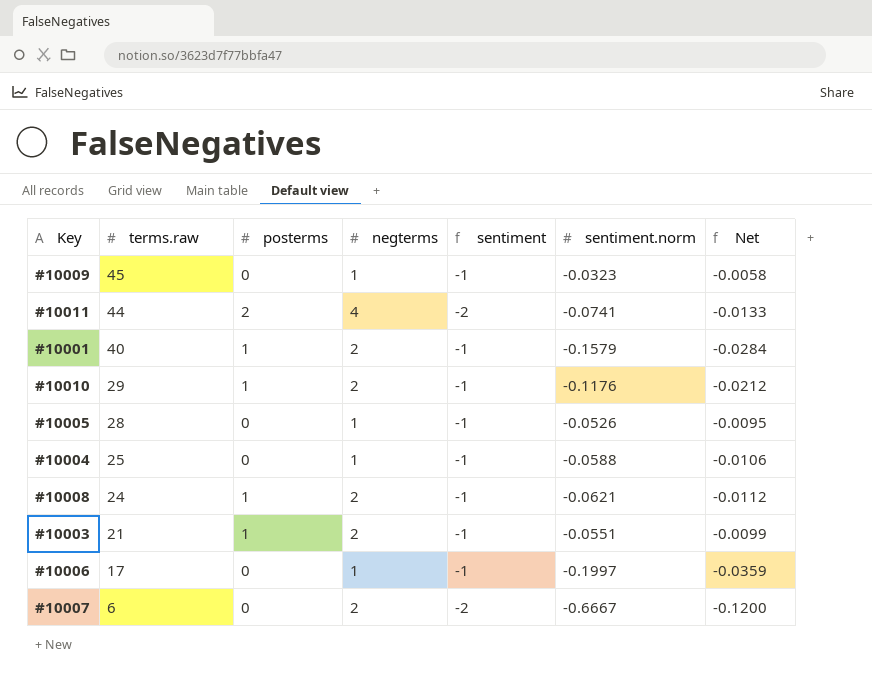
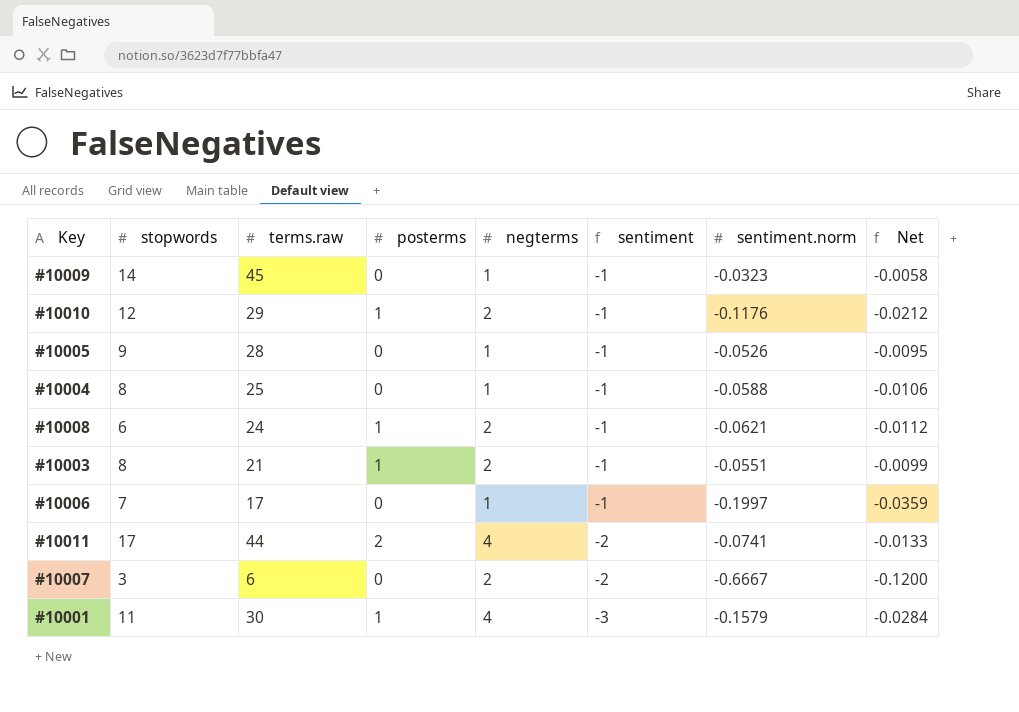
row order: terms.raw descending -> sentiment descending
column stopwords | position: none -> 2
#10001 | terms.raw: 40 -> 30
#10001 | negterms: 2 -> 4
#10001 | sentiment: -1 -> -3

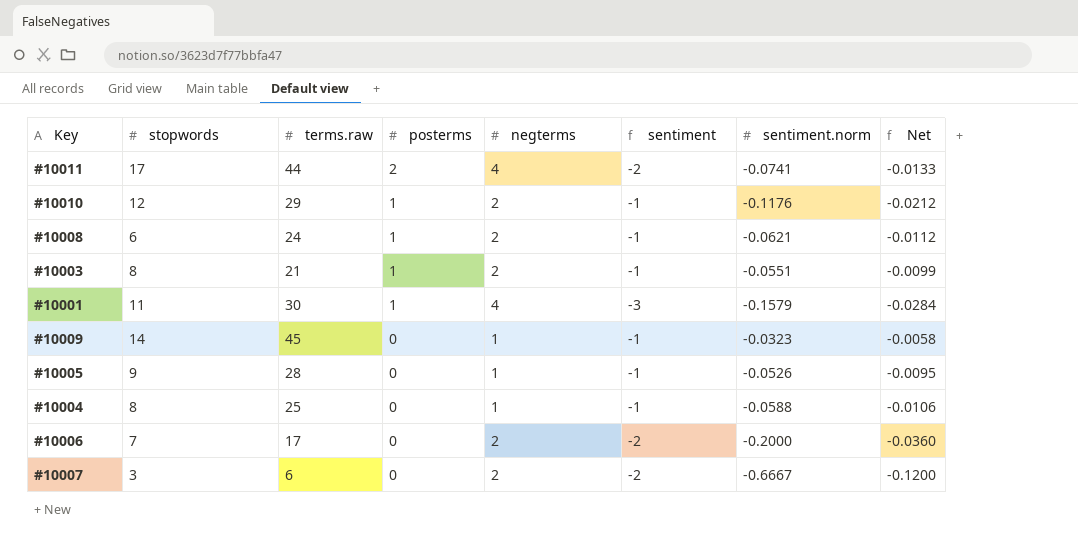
row order: sentiment descending -> posterms descending
#10006 | negterms: 1 -> 2
#10006 | sentiment: -1 -> -2
#10006 | sentiment.norm: -0.1997 -> -0.2000
#10006 | Net: -0.0359 -> -0.0360

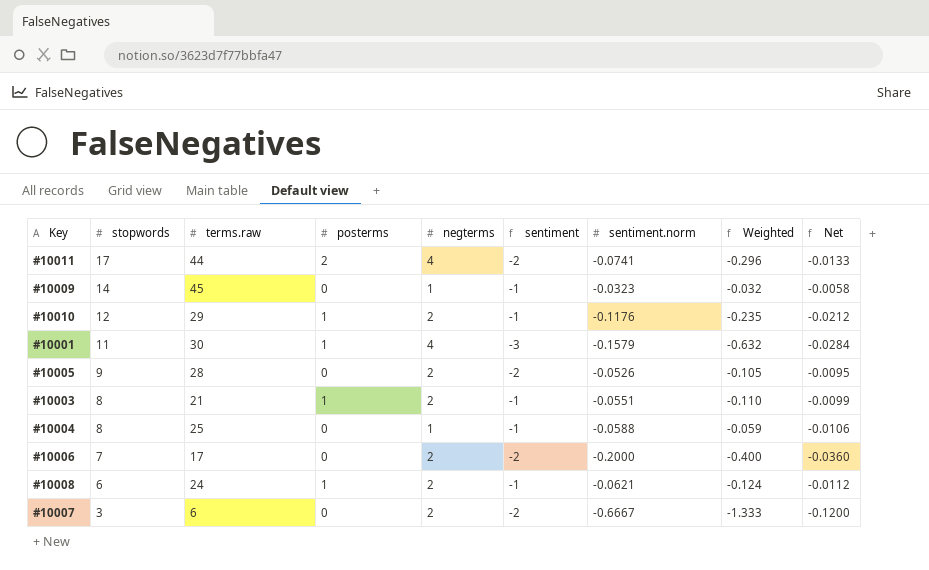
row order: posterms descending -> stopwords descending
column Weighted | formula: none -> [negterms] * [sentiment.norm]
#10005 | negterms: 1 -> 2
#10005 | sentiment: -1 -> -2

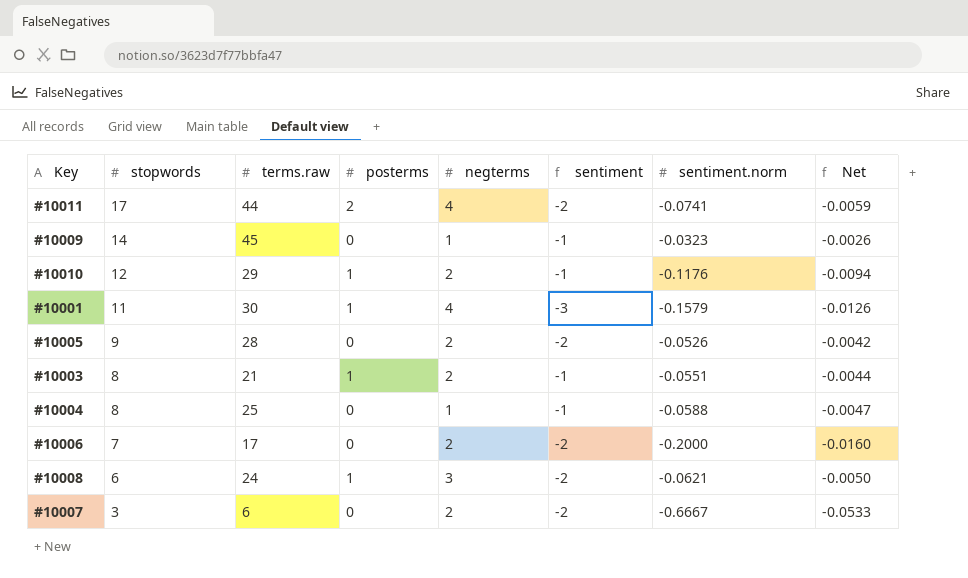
column Weighted | formula: [negterms] * [sentiment.norm] -> none
column Net | formula: [sentiment.norm] * 0.18 -> [sentiment.norm] * 0.08
#10008 | negterms: 2 -> 3
#10008 | sentiment: -1 -> -2

